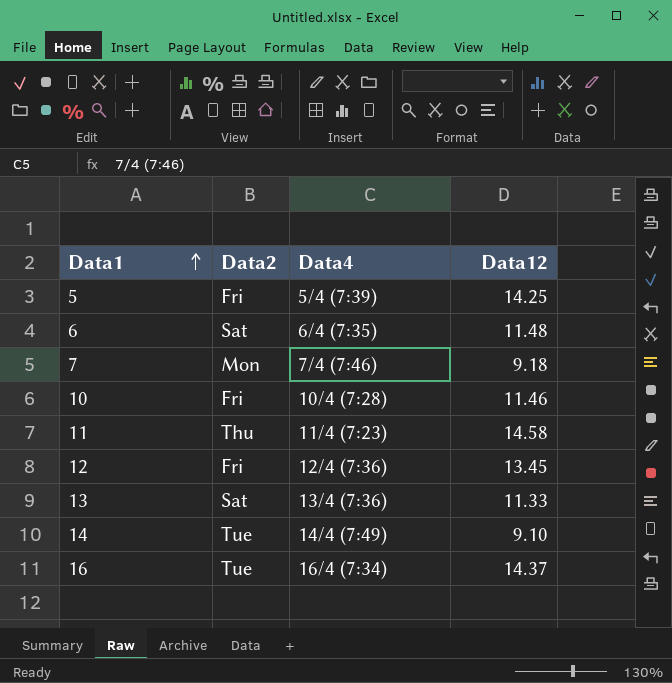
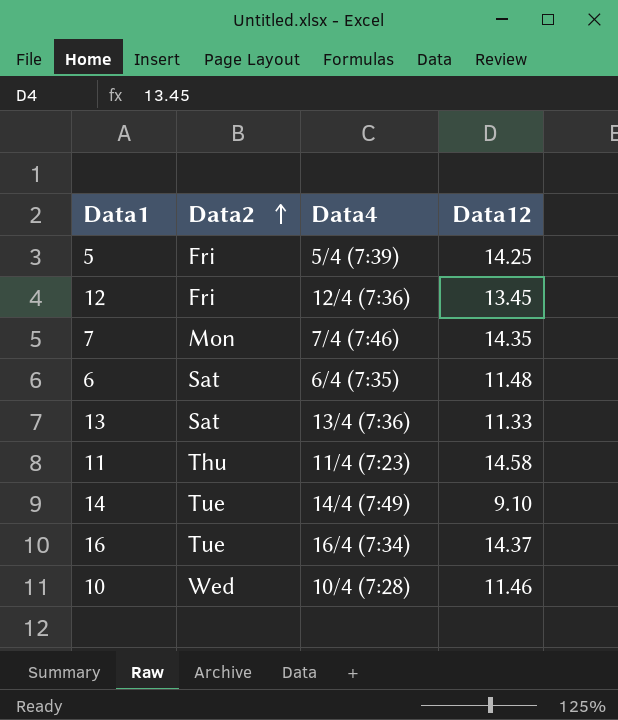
row order: Data1 ascending -> Data2 ascending
7 | Data12: 9.18 -> 14.35
10 | Data2: Fri -> Wed

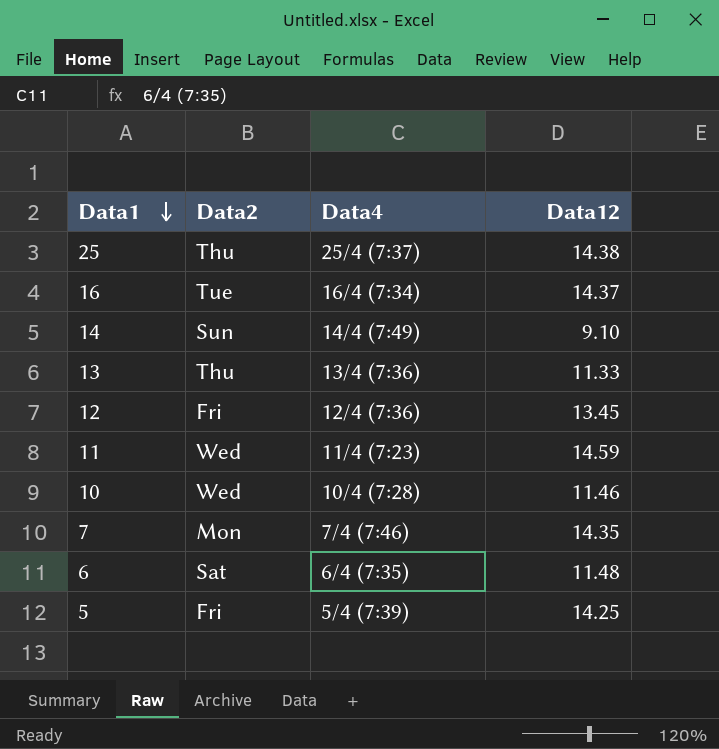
row order: Data2 ascending -> Data1 descending
row 25: none -> Thu | 25/4 (7:37) | 14.38
14 | Data2: Tue -> Sun
13 | Data2: Sat -> Thu
11 | Data2: Thu -> Wed
11 | Data12: 14.58 -> 14.59

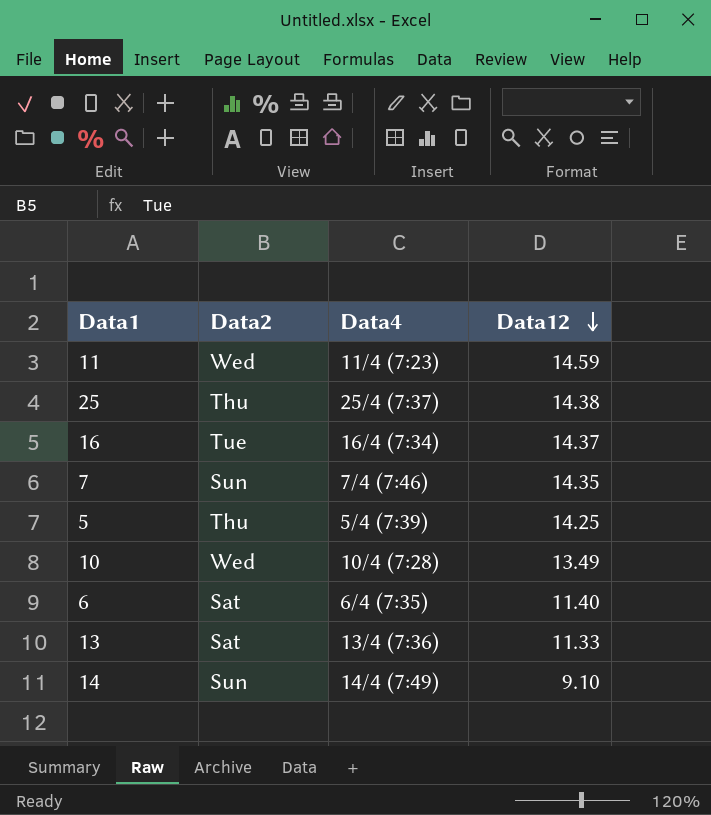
row order: Data1 descending -> Data12 descending
row 12: Fri | 12/4 (7:36) | 13.45 -> none
7 | Data2: Mon -> Sun
5 | Data2: Fri -> Thu
10 | Data12: 11.46 -> 13.49
6 | Data12: 11.48 -> 11.40
13 | Data2: Thu -> Sat

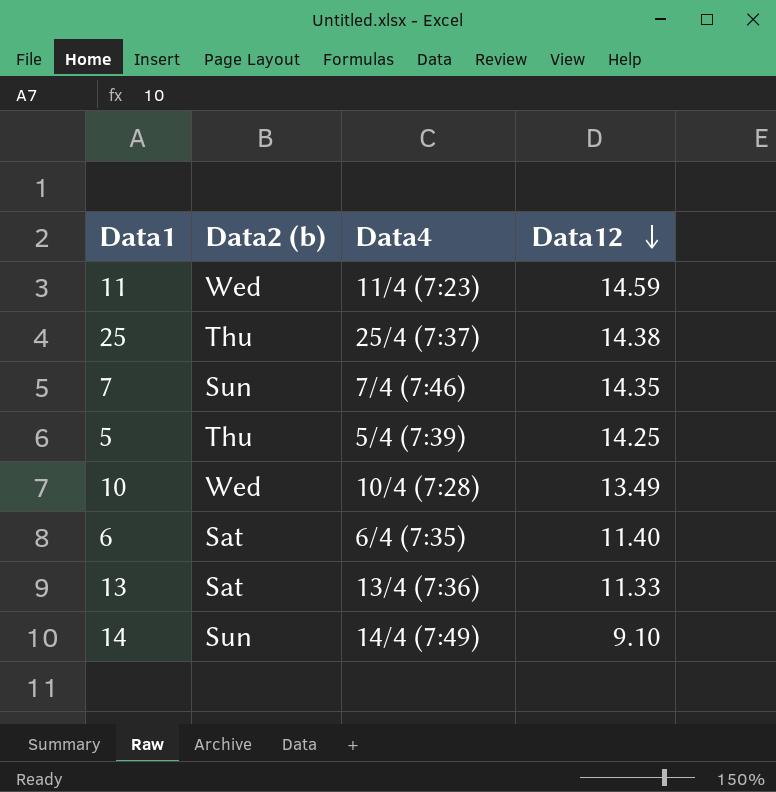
column name: Data2 -> Data2 (b)
row 16: Tue | 16/4 (7:34) | 14.37 -> none

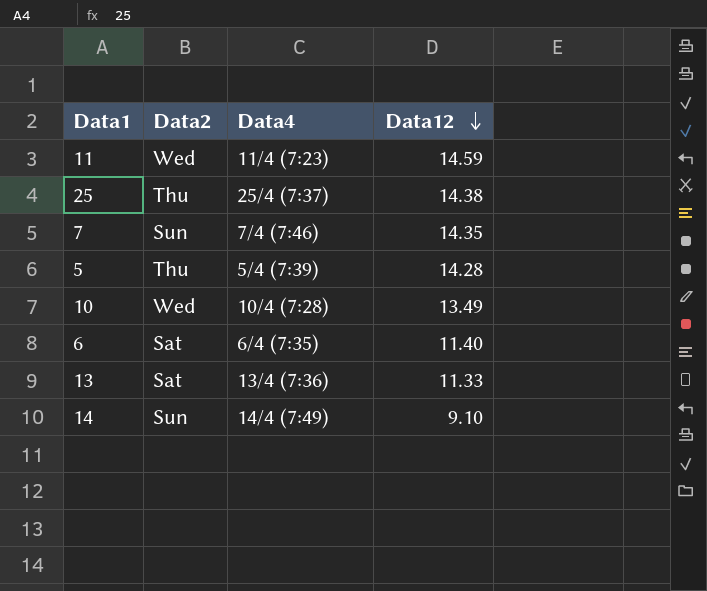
column name: Data2 (b) -> Data2
5 | Data12: 14.25 -> 14.28

